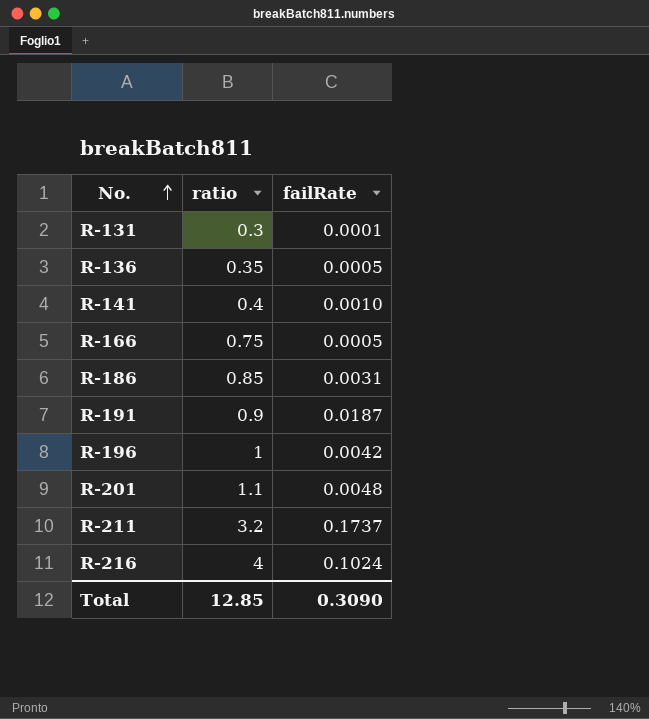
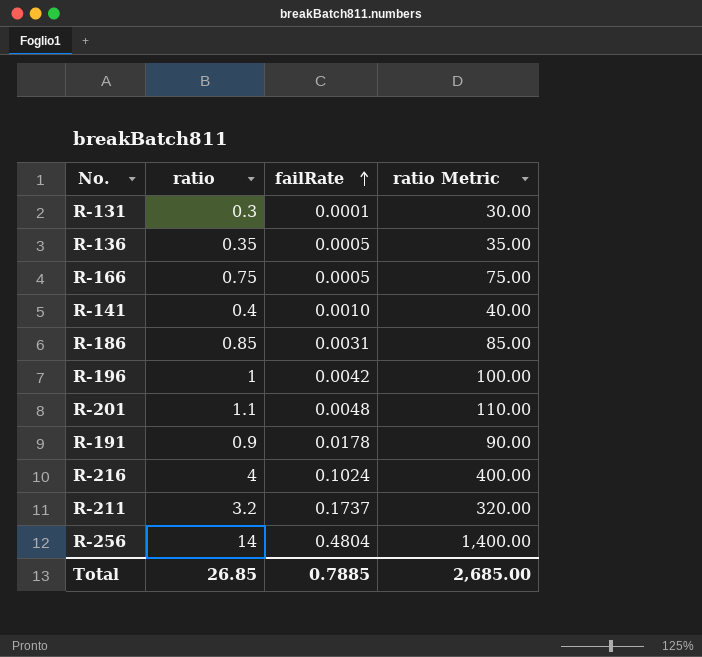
row order: No. ascending -> failRate ascending
column ratio Metric | formula: none -> [ratio] * 100
R-191 | failRate: 0.0187 -> 0.0178
row R-256: none -> 14 | 0.4804 | 1,400.00
Total | ratio: 12.85 -> 26.85
Total | failRate: 0.3090 -> 0.7885

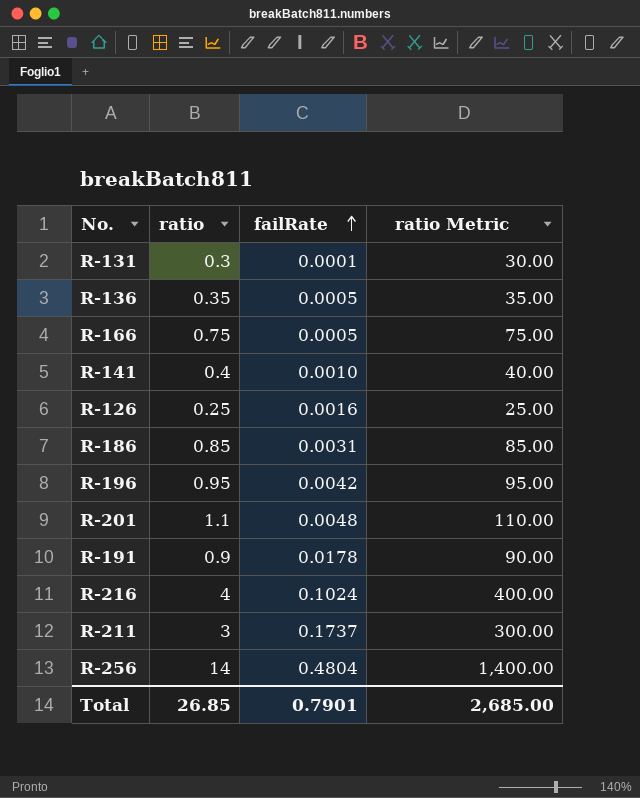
row R-126: none -> 0.25 | 0.0016 | 25.00
R-196 | ratio: 1 -> 0.95
R-196 | ratio Metric: 100.00 -> 95.00
R-211 | ratio: 3.2 -> 3
R-211 | ratio Metric: 320.00 -> 300.00
Total | failRate: 0.7885 -> 0.7901

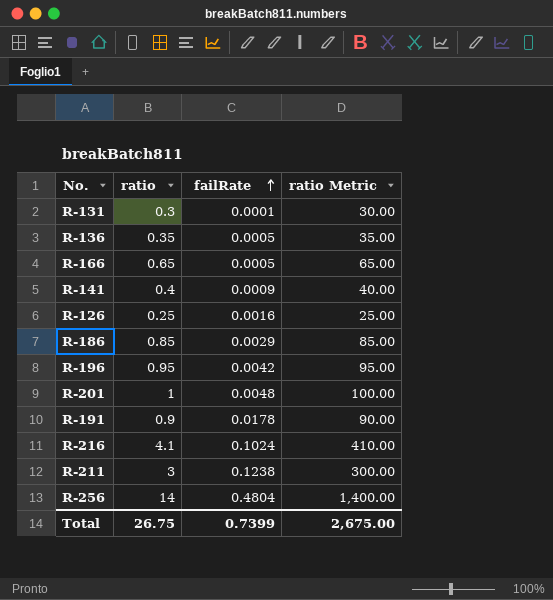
R-166 | ratio: 0.75 -> 0.65
R-166 | ratio Metric: 75.00 -> 65.00
R-141 | failRate: 0.0010 -> 0.0009
R-186 | failRate: 0.0031 -> 0.0029
R-201 | ratio: 1.1 -> 1
R-201 | ratio Metric: 110.00 -> 100.00
R-216 | ratio: 4 -> 4.1
R-216 | ratio Metric: 400.00 -> 410.00
R-211 | failRate: 0.1737 -> 0.1238
Total | ratio: 26.85 -> 26.75
Total | failRate: 0.7901 -> 0.7399
Total | ratio Metric: 2,685.00 -> 2,675.00

